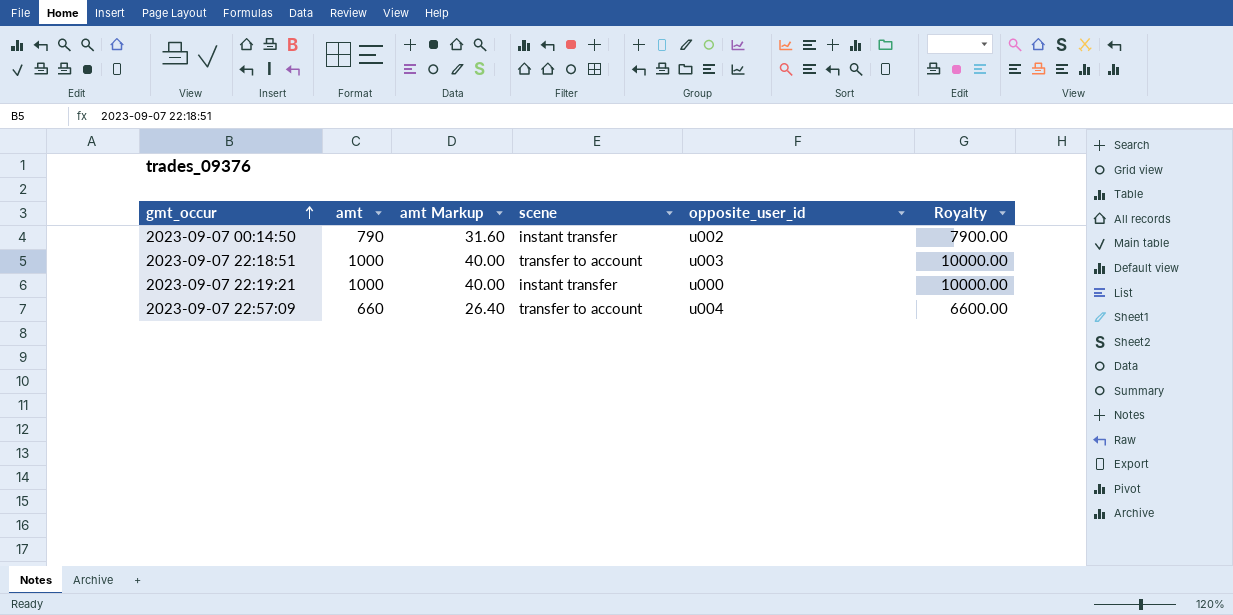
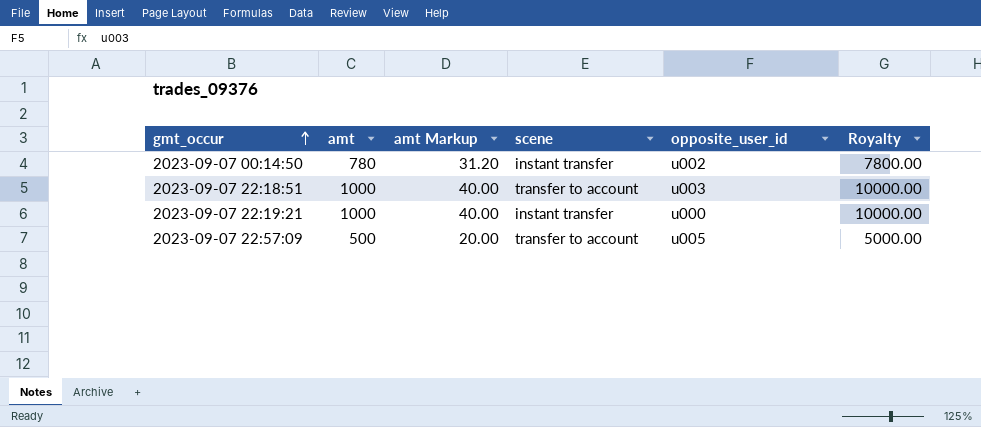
2023-09-07 00:14:50 | amt: 790 -> 780
2023-09-07 00:14:50 | amt Markup: 31.60 -> 31.20
2023-09-07 00:14:50 | Royalty: 7900.00 -> 7800.00
2023-09-07 22:57:09 | amt: 660 -> 500
2023-09-07 22:57:09 | amt Markup: 26.40 -> 20.00
2023-09-07 22:57:09 | opposite_user_id: u004 -> u005
2023-09-07 22:57:09 | Royalty: 6600.00 -> 5000.00

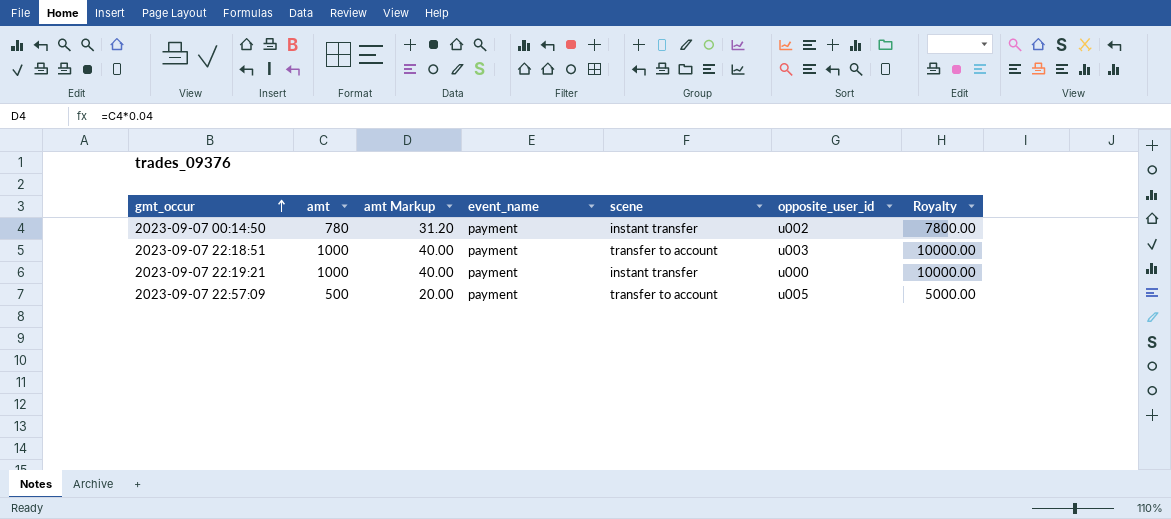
column event_name | position: none -> 4

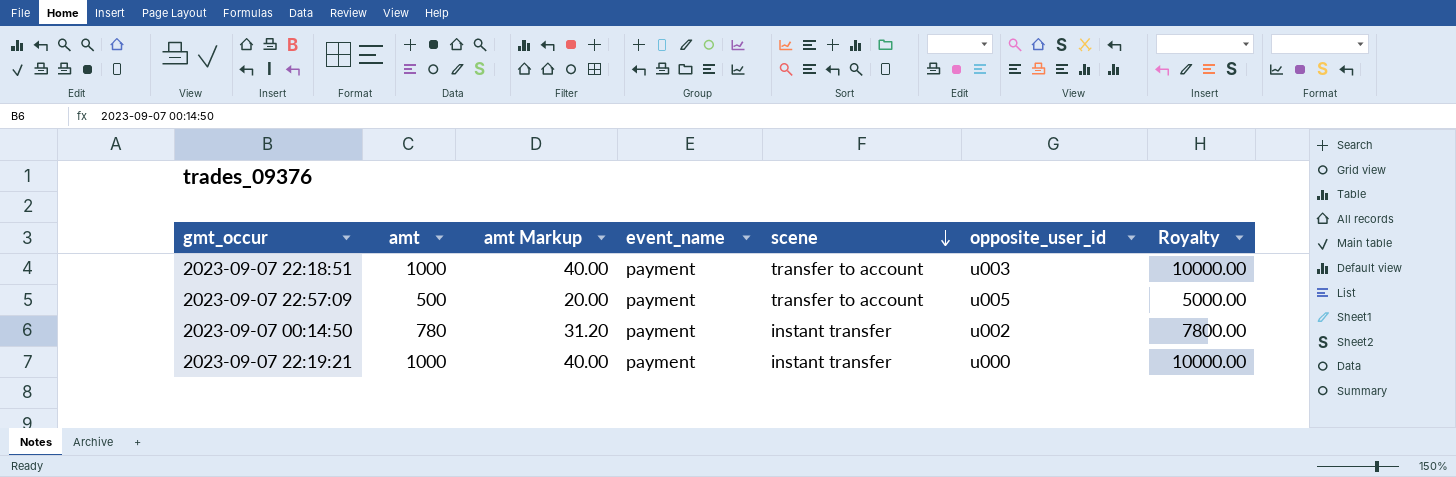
row order: gmt_occur ascending -> scene descending

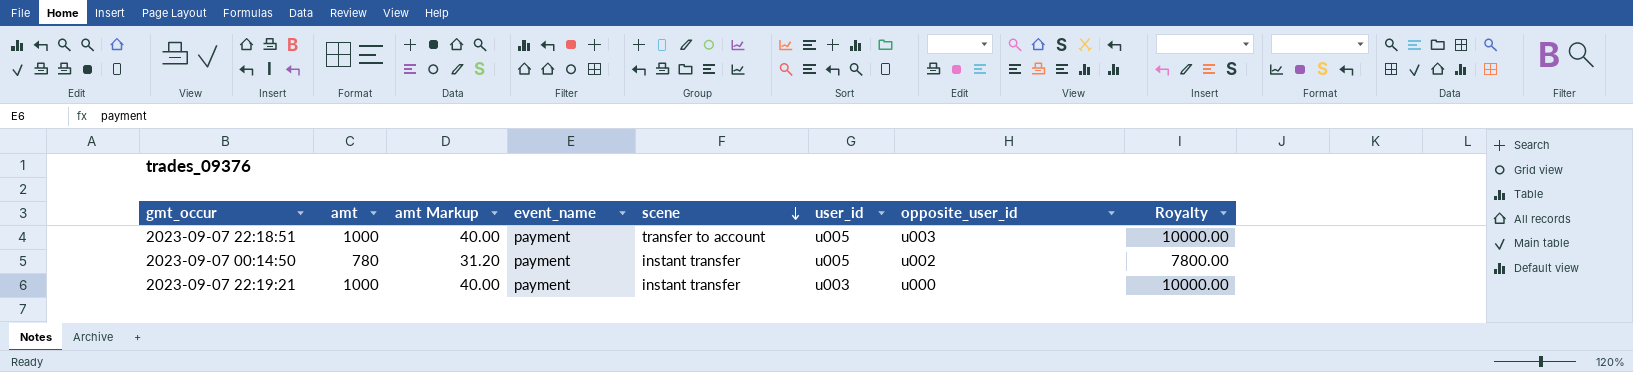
column user_id | position: none -> 6
row 2023-09-07 22:57:09: 500 | 20.00 | payment | transfer to account | u005 | 5000.00 -> none

